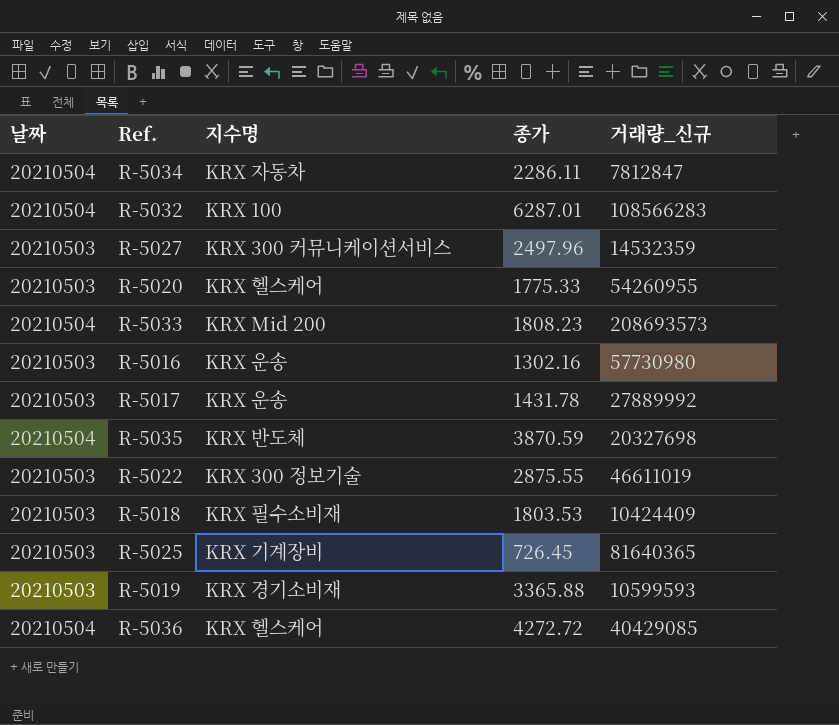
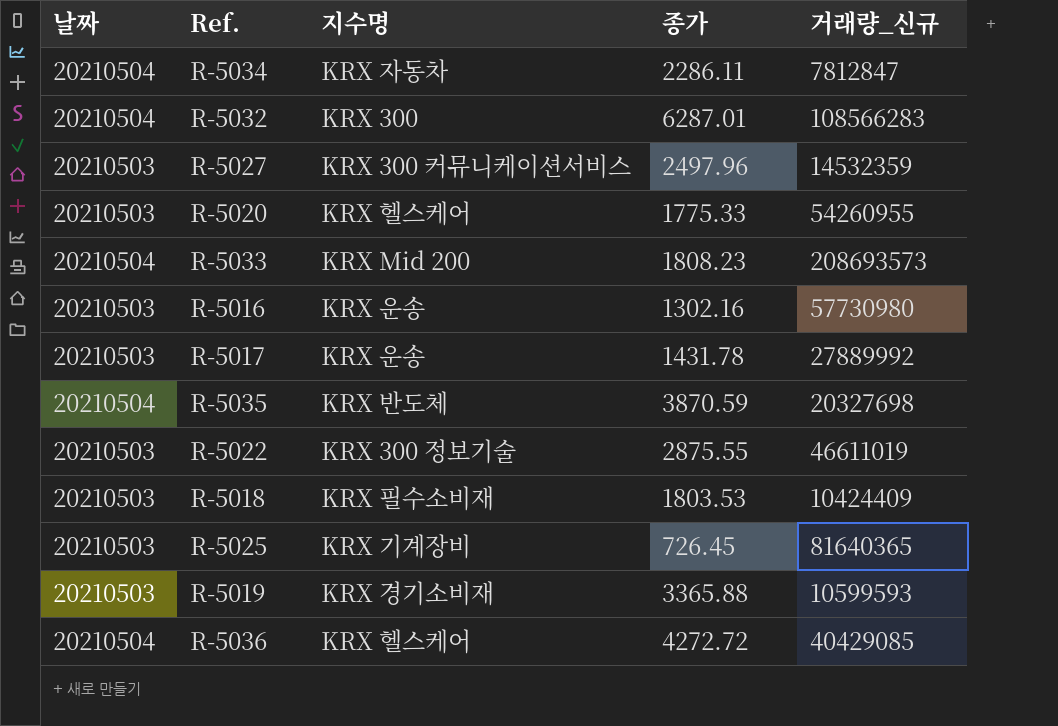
R-5032 | 지수명: KRX 100 -> KRX 300

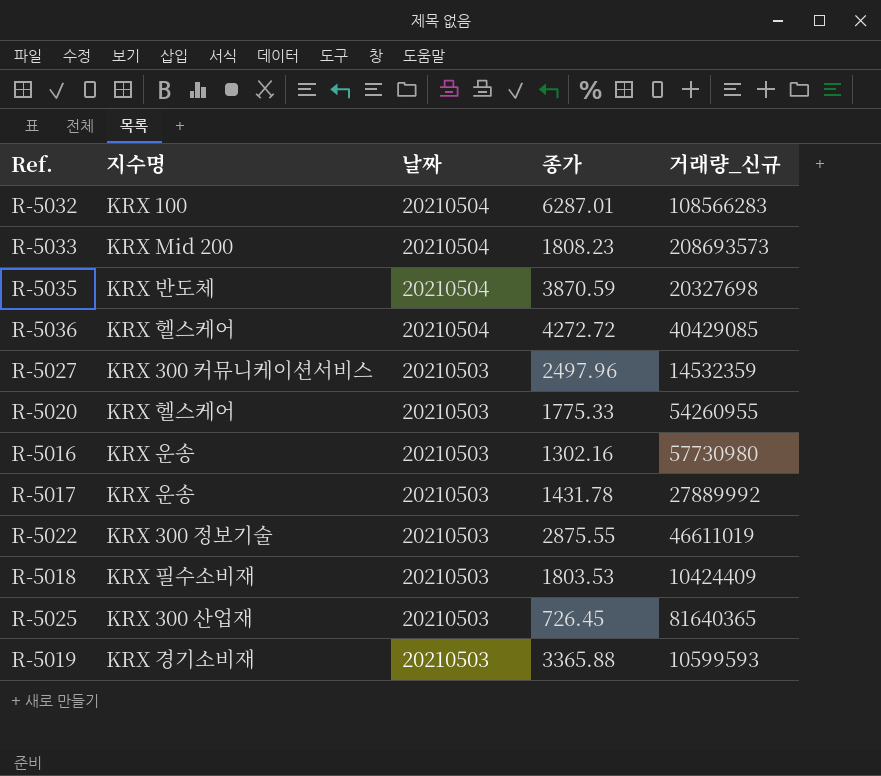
row order: none -> 날짜 descending
column 날짜 | position: 1 -> 3
row R-5034: 20210504 | KRX 자동차 | 2286.11 | 7812847 -> none
R-5032 | 지수명: KRX 300 -> KRX 100
R-5025 | 지수명: KRX 기계장비 -> KRX 300 산업재

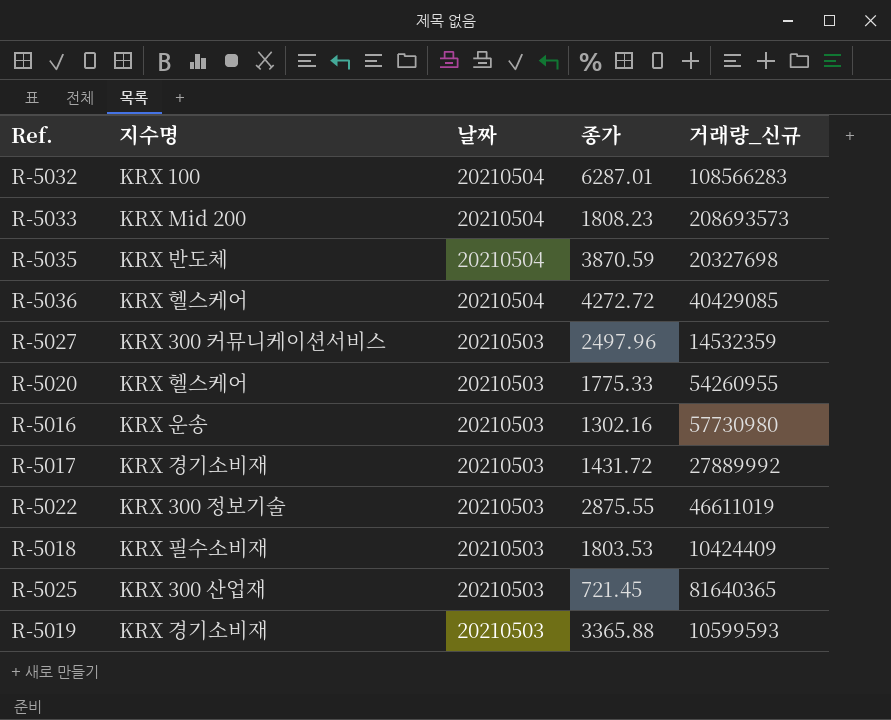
R-5017 | 지수명: KRX 운송 -> KRX 경기소비재
R-5017 | 종가: 1431.78 -> 1431.72
R-5025 | 종가: 726.45 -> 721.45

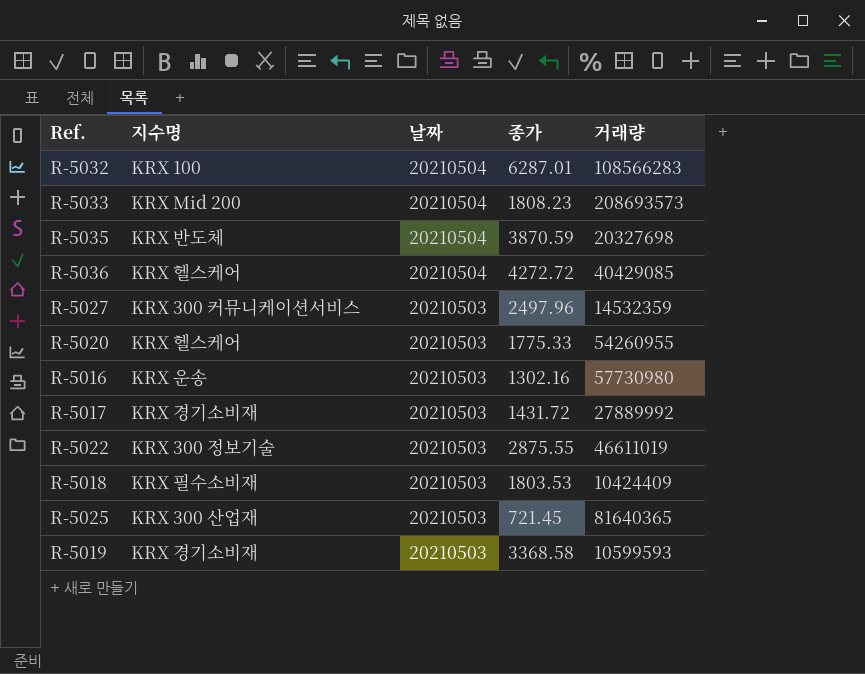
column name: 거래량_신규 -> 거래량
R-5019 | 종가: 3365.88 -> 3368.58

